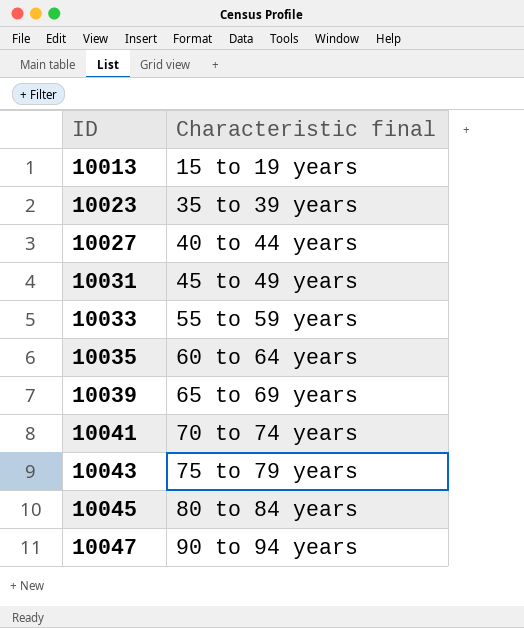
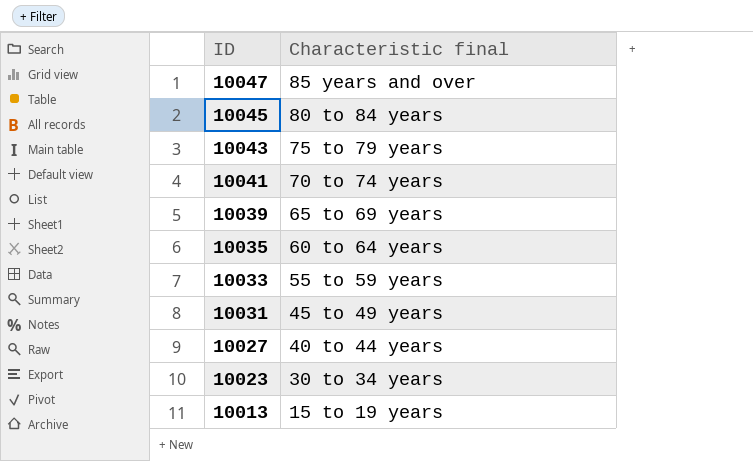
row order: ID ascending -> ID descending
10047 | Characteristic final: 90 to 94 years -> 85 years and over
10023 | Characteristic final: 35 to 39 years -> 30 to 34 years

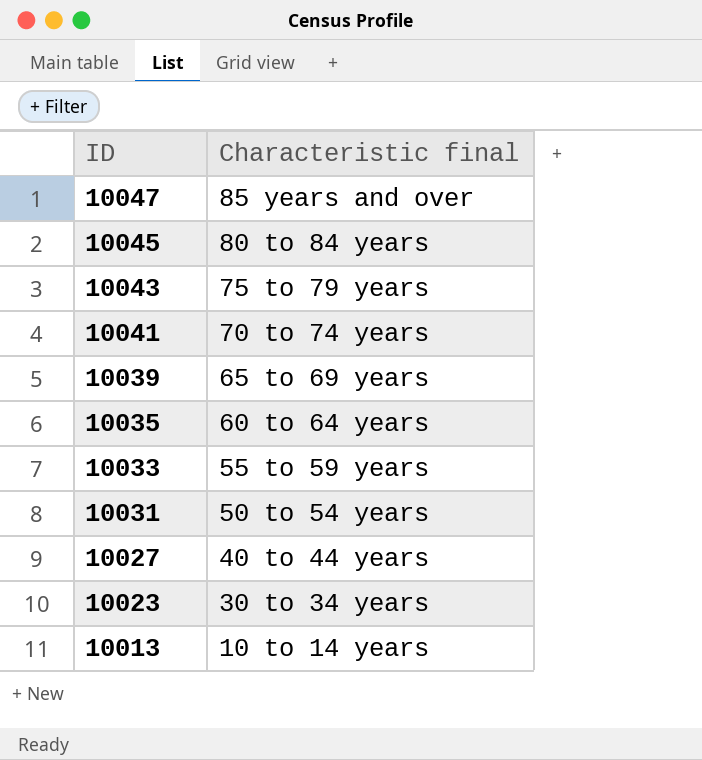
10031 | Characteristic final: 45 to 49 years -> 50 to 54 years
10013 | Characteristic final: 15 to 19 years -> 10 to 14 years

